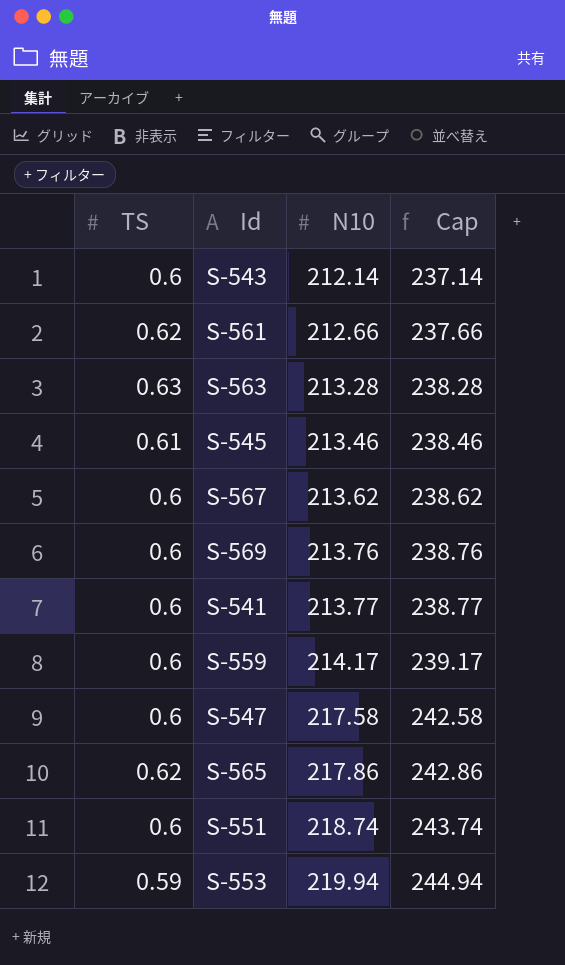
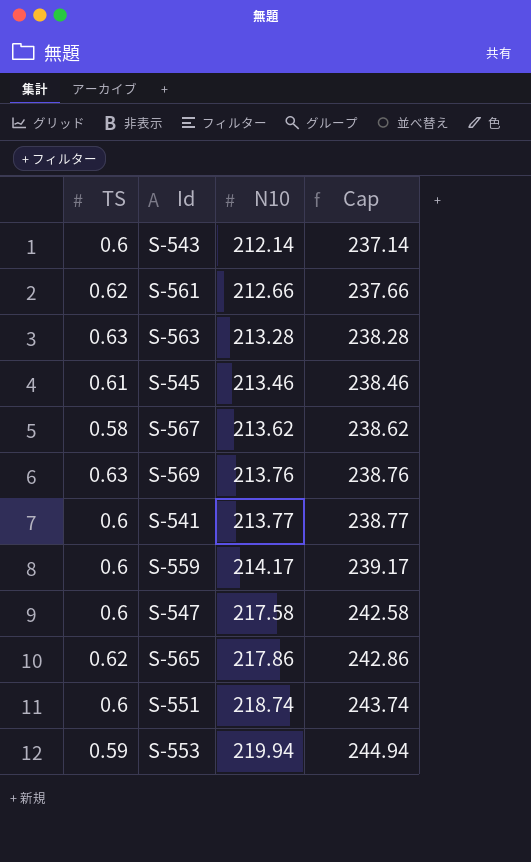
S-567 | TS: 0.6 -> 0.58
S-569 | TS: 0.6 -> 0.63

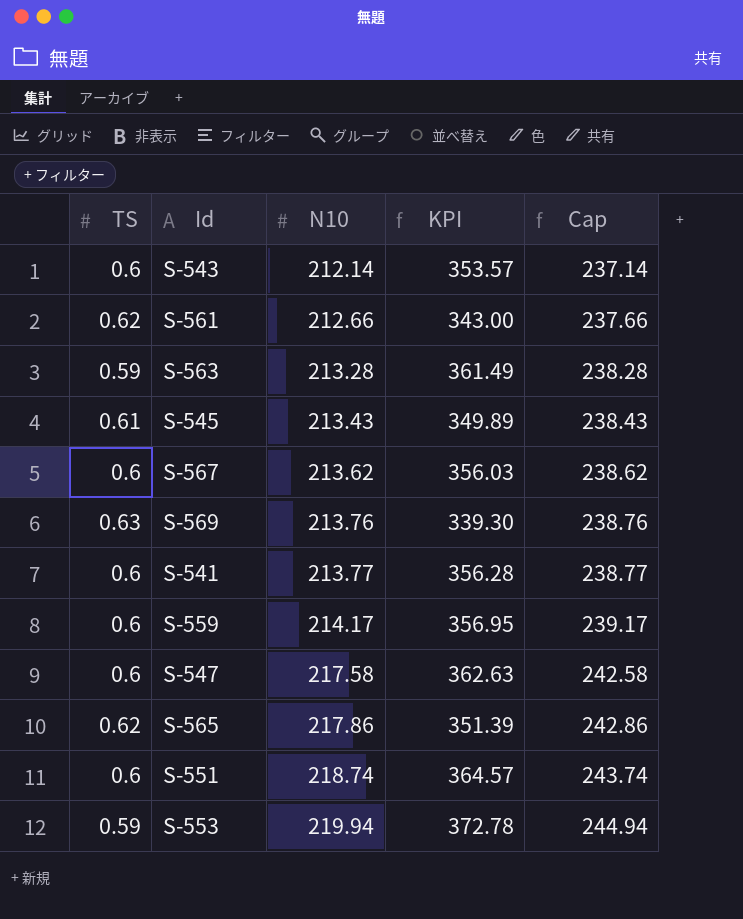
column KPI | formula: none -> [N10] / [TS]
S-563 | TS: 0.63 -> 0.59
S-545 | N10: 213.46 -> 213.43
S-545 | Cap: 238.46 -> 238.43
S-567 | TS: 0.58 -> 0.6

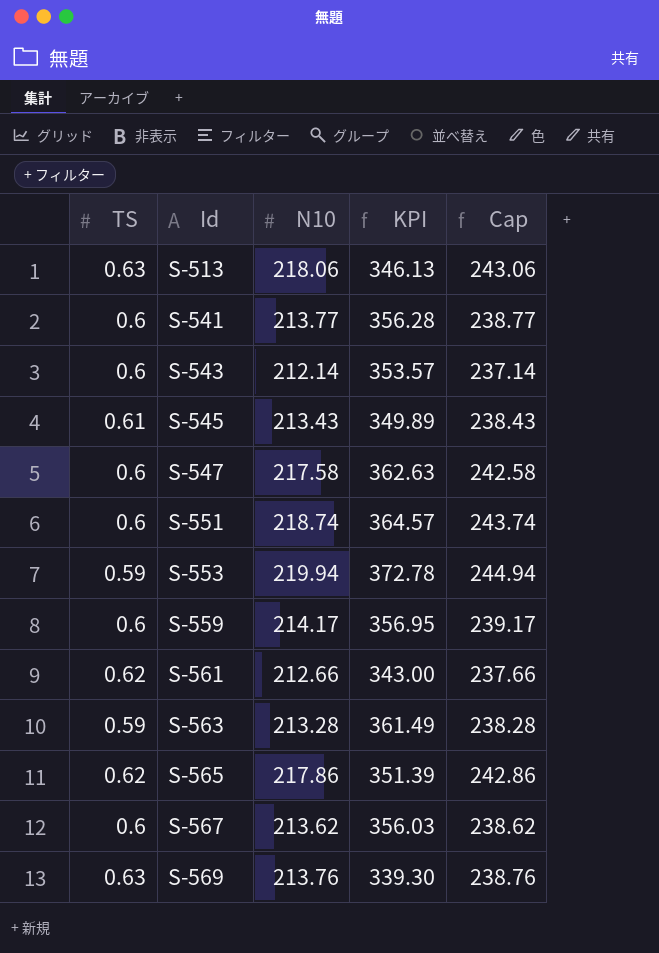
row order: N10 ascending -> Id ascending
row S-513: none -> 0.63 | 218.06 | 346.13 | 243.06

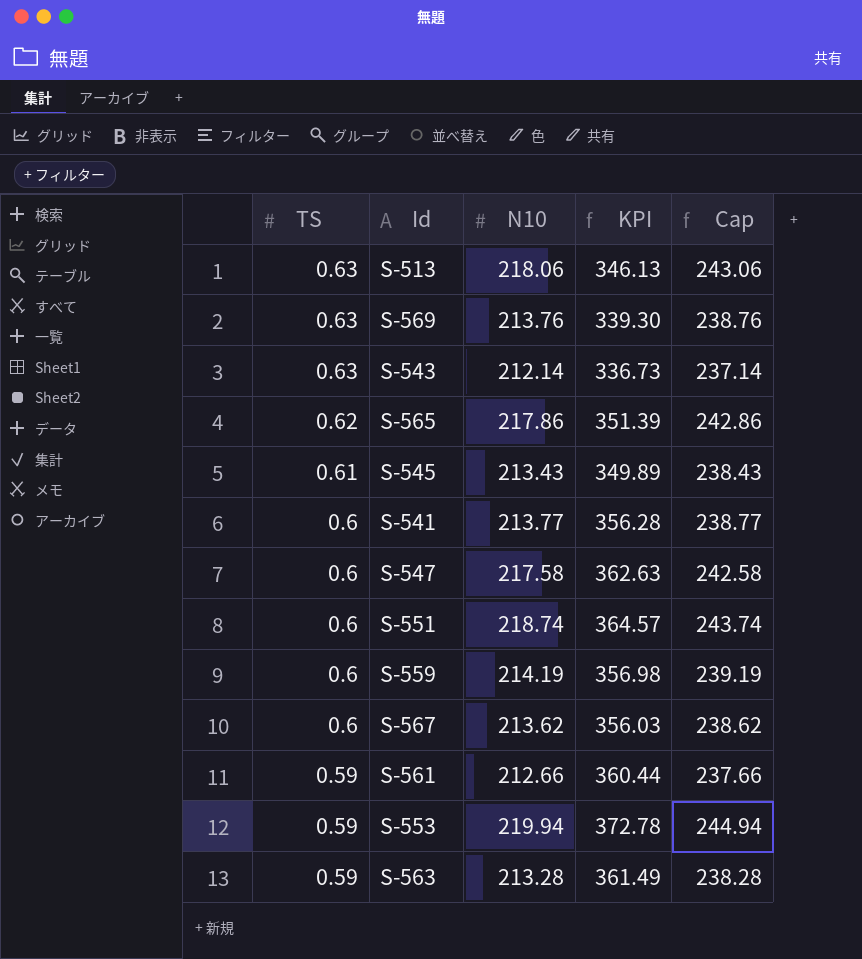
row order: Id ascending -> TS descending
S-543 | TS: 0.6 -> 0.63
S-543 | KPI: 353.57 -> 336.73
S-559 | N10: 214.17 -> 214.19
S-559 | KPI: 356.95 -> 356.98
S-559 | Cap: 239.17 -> 239.19
S-561 | TS: 0.62 -> 0.59
S-561 | KPI: 343.00 -> 360.44

